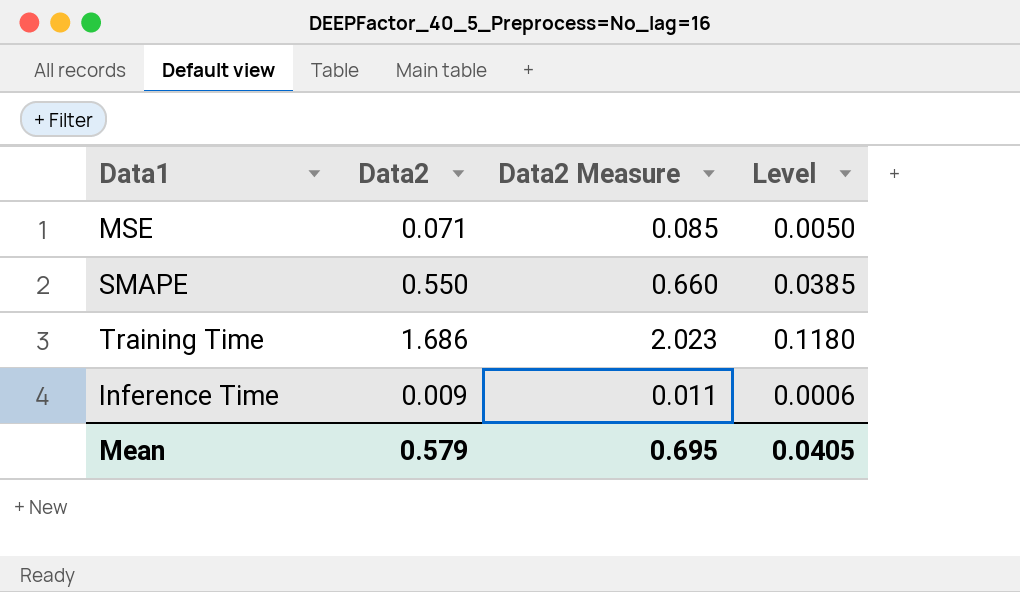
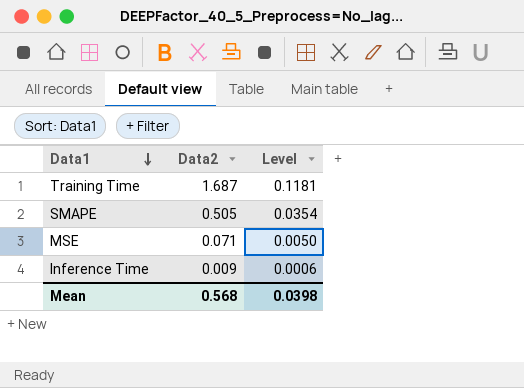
row order: none -> Data1 descending
column Data2 Measure | formula: [Data2] * 1.2 -> none
Training Time | Data2: 1.686 -> 1.687
Training Time | Level: 0.1180 -> 0.1181
SMAPE | Data2: 0.550 -> 0.505
SMAPE | Level: 0.0385 -> 0.0354
Mean | Data2: 0.579 -> 0.568
Mean | Level: 0.0405 -> 0.0398

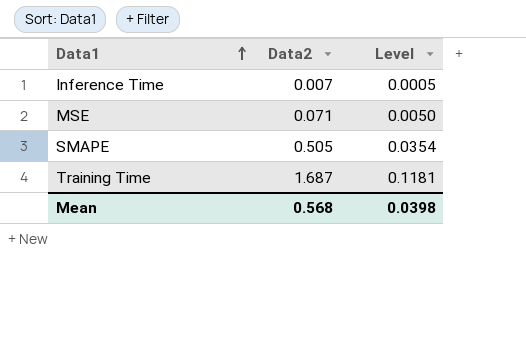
row order: Data1 descending -> Data1 ascending
Inference Time | Data2: 0.009 -> 0.007
Inference Time | Level: 0.0006 -> 0.0005

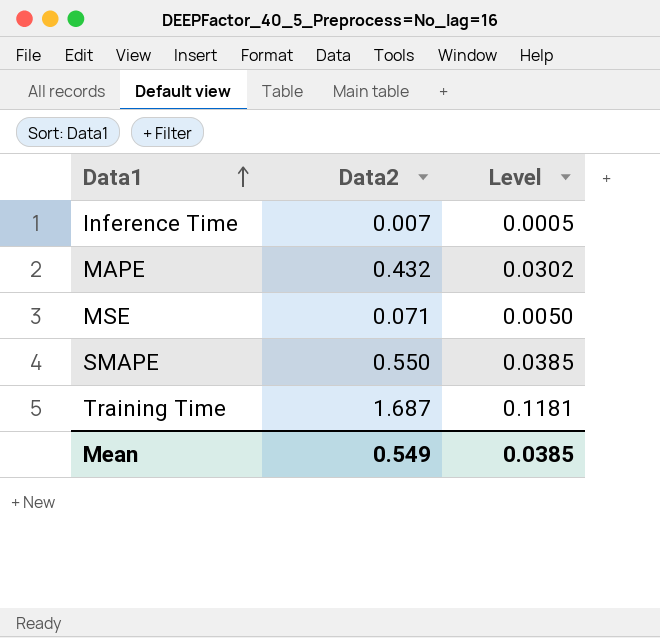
row MAPE: none -> 0.432 | 0.0302
SMAPE | Data2: 0.505 -> 0.550
SMAPE | Level: 0.0354 -> 0.0385
Mean | Data2: 0.568 -> 0.549
Mean | Level: 0.0398 -> 0.0385

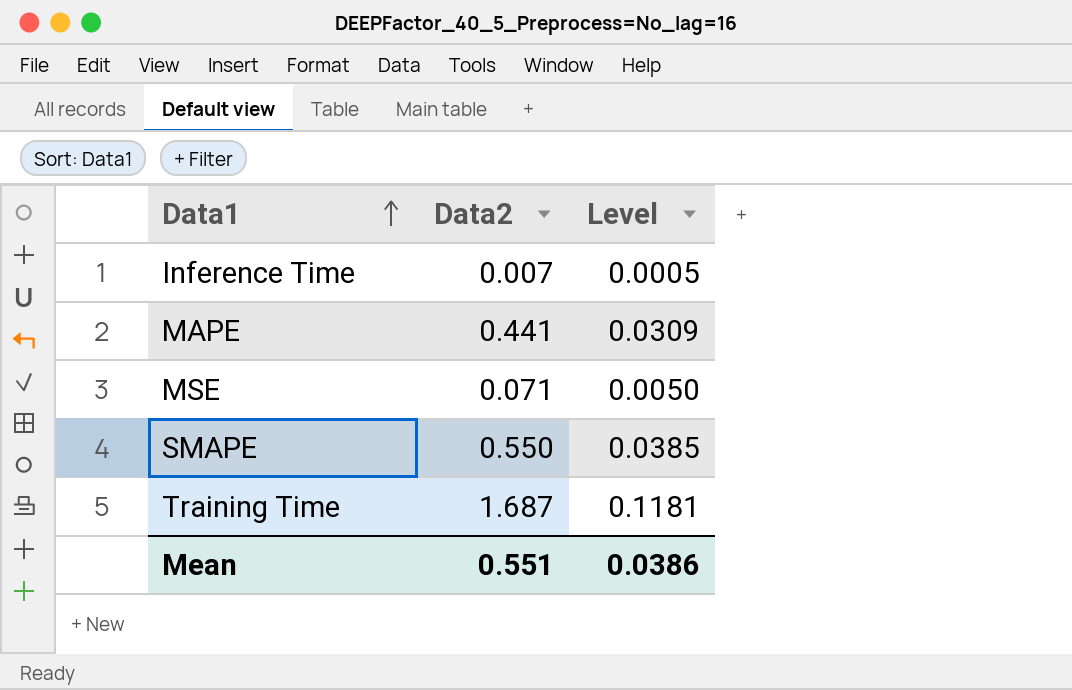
MAPE | Data2: 0.432 -> 0.441
MAPE | Level: 0.0302 -> 0.0309
Mean | Data2: 0.549 -> 0.551
Mean | Level: 0.0385 -> 0.0386

